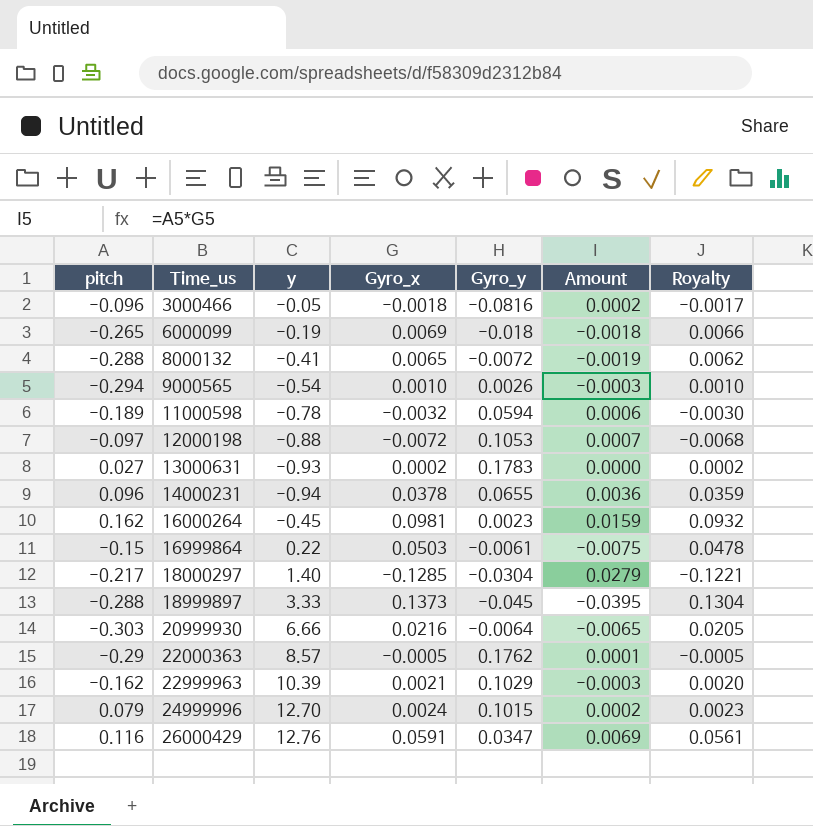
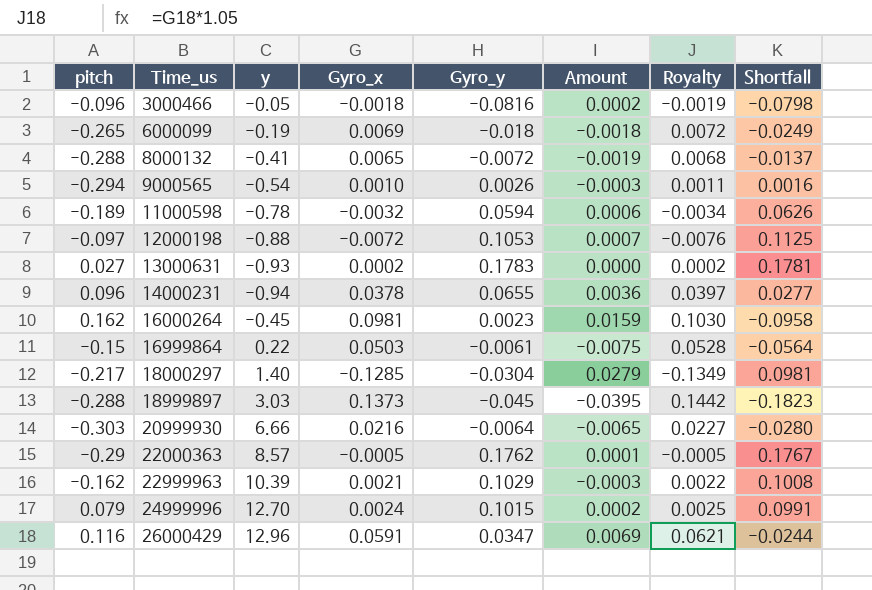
column Royalty | formula: [Gyro_x] * 0.95 -> [Gyro_x] * 1.05
column Shortfall | formula: none -> [Gyro_y] - [Gyro_x]
18999897 | y: 3.33 -> 3.03
26000429 | y: 12.76 -> 12.96

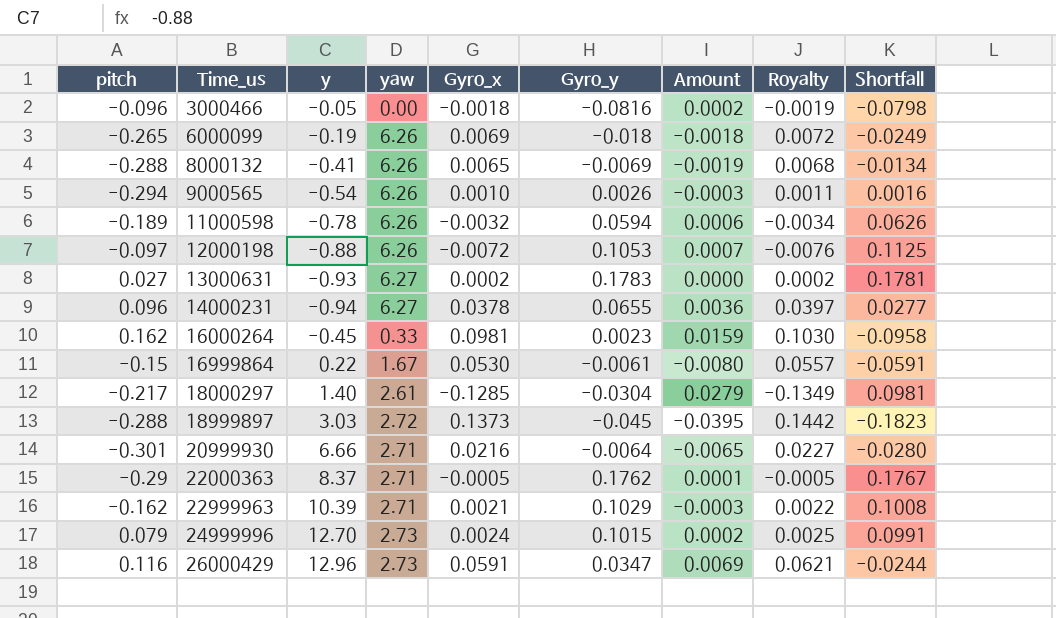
column yaw | position: none -> 4
8000132 | Gyro_y: -0.0072 -> -0.0069
8000132 | Shortfall: -0.0137 -> -0.0134
16999864 | Gyro_x: 0.0503 -> 0.0530
16999864 | Amount: -0.0075 -> -0.0080
16999864 | Royalty: 0.0528 -> 0.0557
16999864 | Shortfall: -0.0564 -> -0.0591
20999930 | pitch: -0.303 -> -0.301
22000363 | y: 8.57 -> 8.37

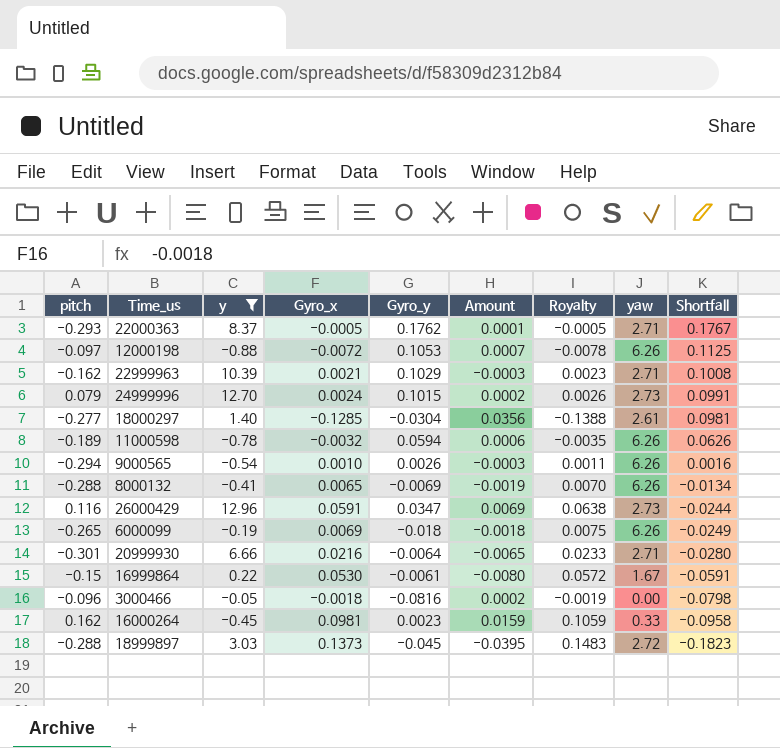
filter: none -> y >= -0.88
row order: Time_us ascending -> Shortfall descending
column Royalty | formula: [Gyro_x] * 1.05 -> [Gyro_x] * 1.08
column yaw | position: 4 -> 8
22000363 | pitch: -0.29 -> -0.293
18000297 | pitch: -0.217 -> -0.277
18000297 | Amount: 0.0279 -> 0.0356

